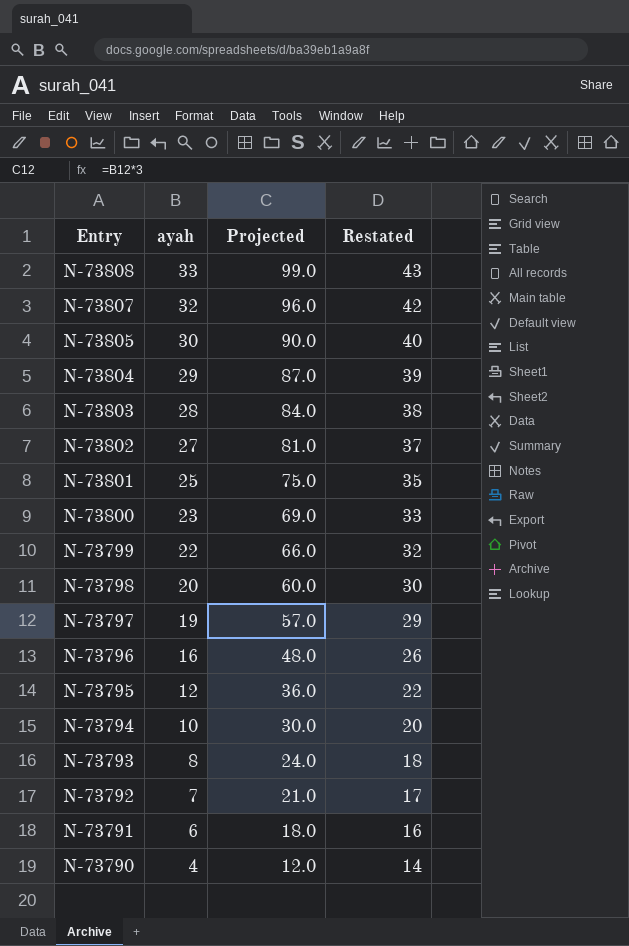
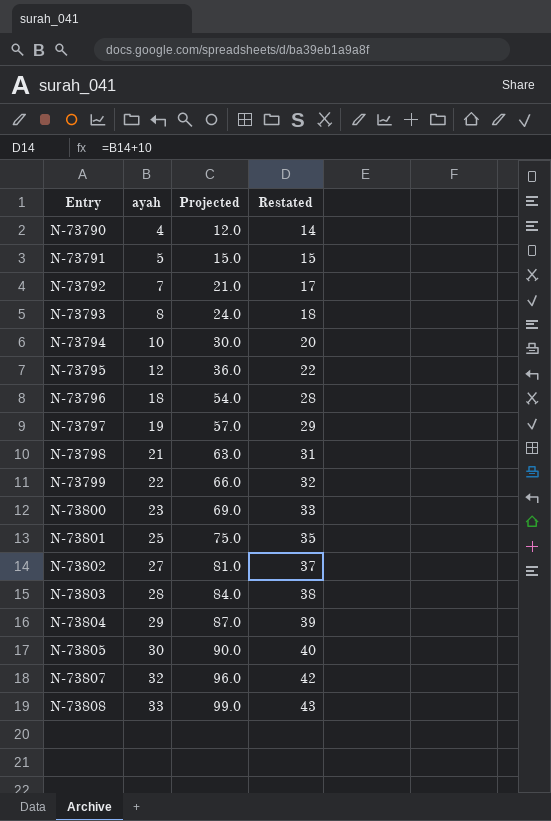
row order: Entry descending -> Entry ascending
N-73791 | ayah: 6 -> 5
N-73791 | Projected: 18.0 -> 15.0
N-73791 | Restated: 16 -> 15
N-73796 | ayah: 16 -> 18
N-73796 | Projected: 48.0 -> 54.0
N-73796 | Restated: 26 -> 28
N-73798 | ayah: 20 -> 21
N-73798 | Projected: 60.0 -> 63.0
N-73798 | Restated: 30 -> 31

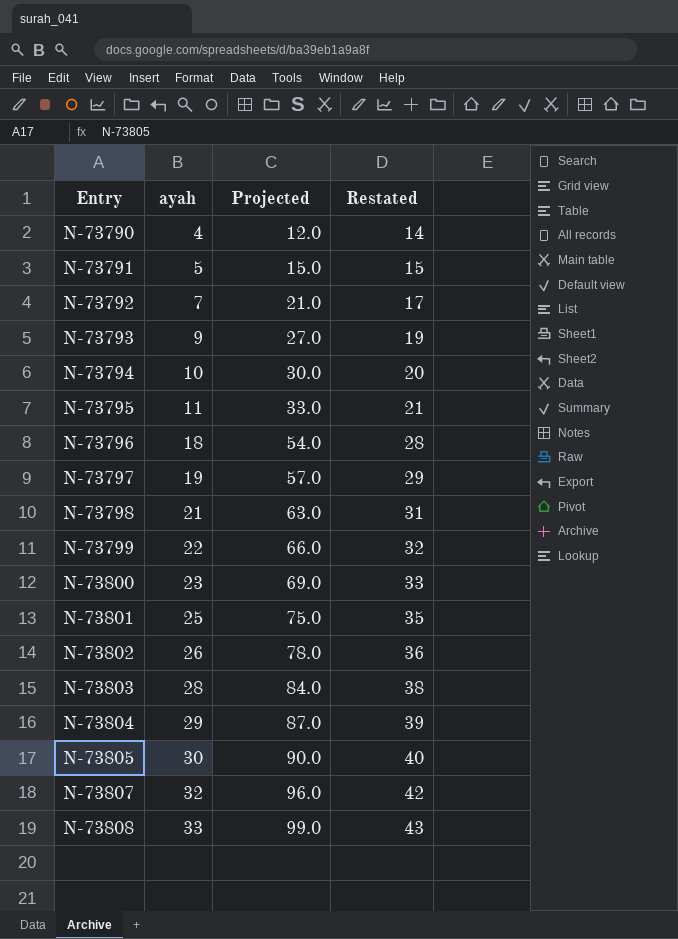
N-73793 | ayah: 8 -> 9
N-73793 | Projected: 24.0 -> 27.0
N-73793 | Restated: 18 -> 19
N-73795 | ayah: 12 -> 11
N-73795 | Projected: 36.0 -> 33.0
N-73795 | Restated: 22 -> 21
N-73802 | ayah: 27 -> 26
N-73802 | Projected: 81.0 -> 78.0
N-73802 | Restated: 37 -> 36

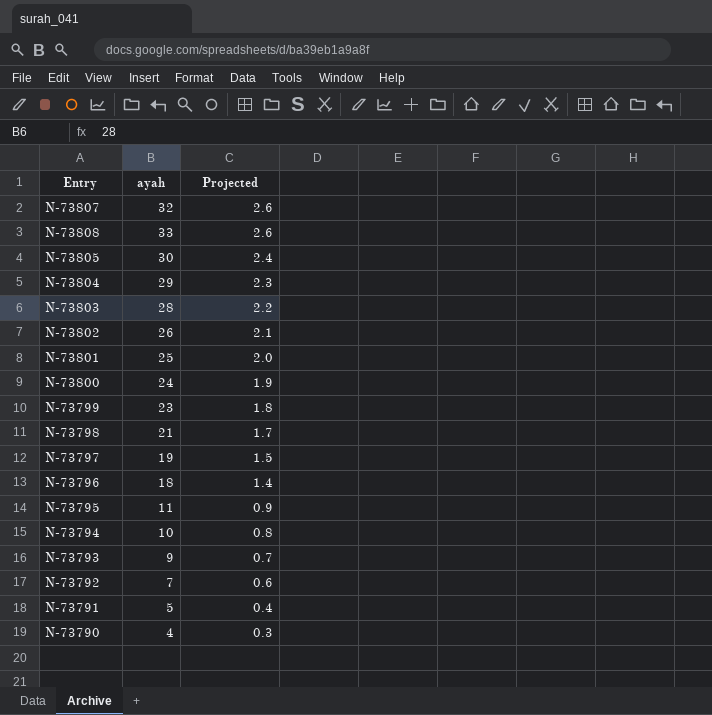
row order: Entry ascending -> Projected descending
column Restated | formula: [ayah] + 10 -> none
column Projected | formula: [ayah] * 3 -> [ayah] * 0.08
N-73800 | ayah: 23 -> 24
N-73799 | ayah: 22 -> 23

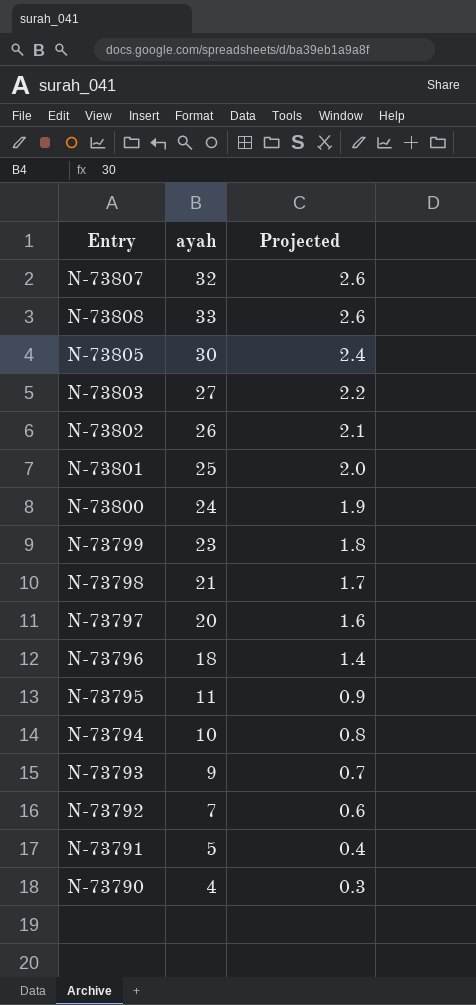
row N-73804: 29 | 2.3 -> none
N-73803 | ayah: 28 -> 27
N-73797 | ayah: 19 -> 20
N-73797 | Projected: 1.5 -> 1.6

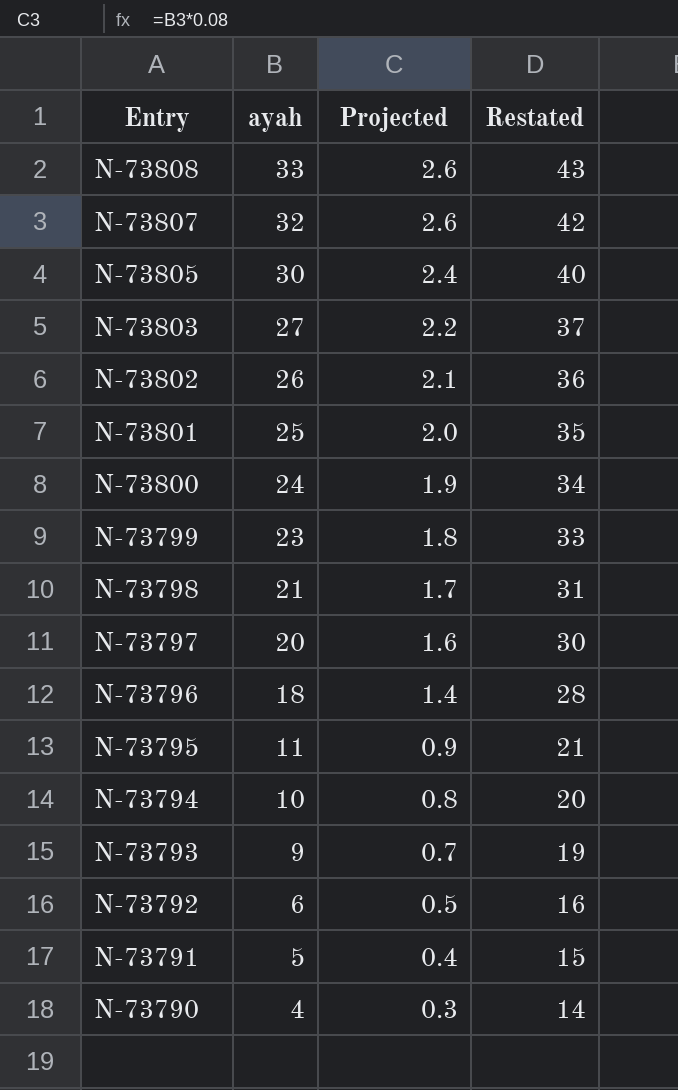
row order: Projected descending -> Entry descending
column Restated | formula: none -> [ayah] + 10
N-73792 | ayah: 7 -> 6
N-73792 | Projected: 0.6 -> 0.5

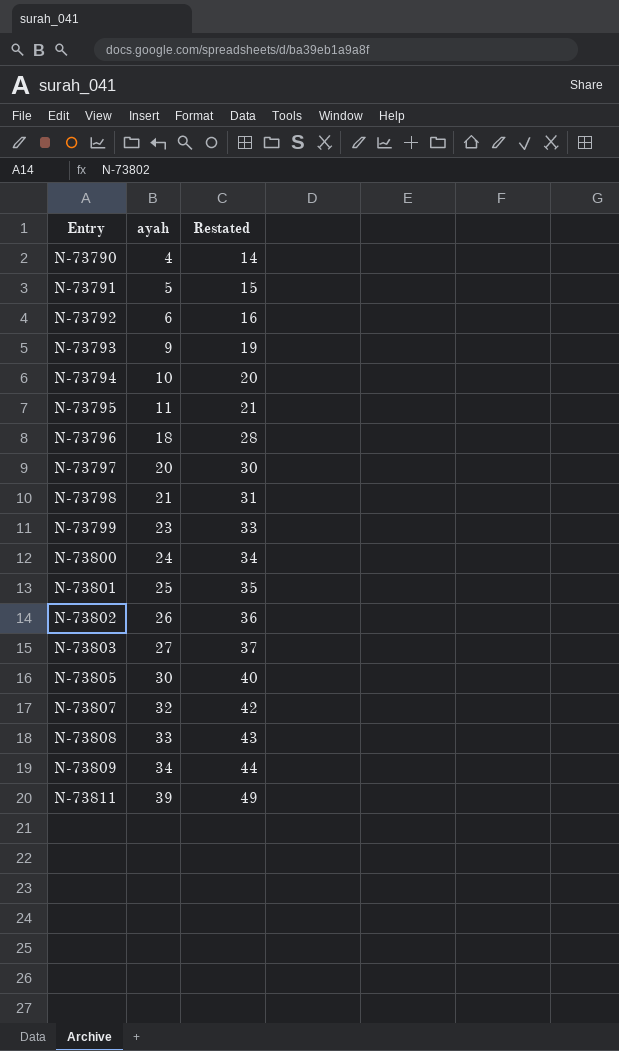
row order: Entry descending -> Entry ascending
column Projected | formula: [ayah] * 0.08 -> none
row N-73809: none -> 34 | 44
row N-73811: none -> 39 | 49

